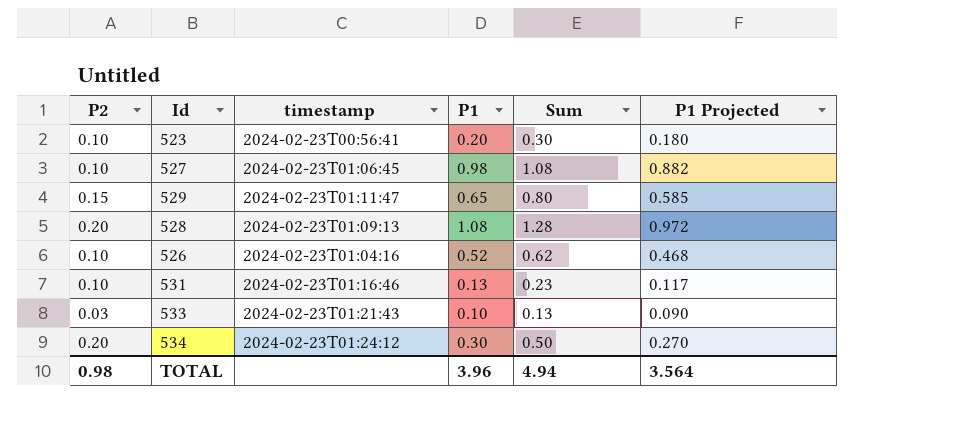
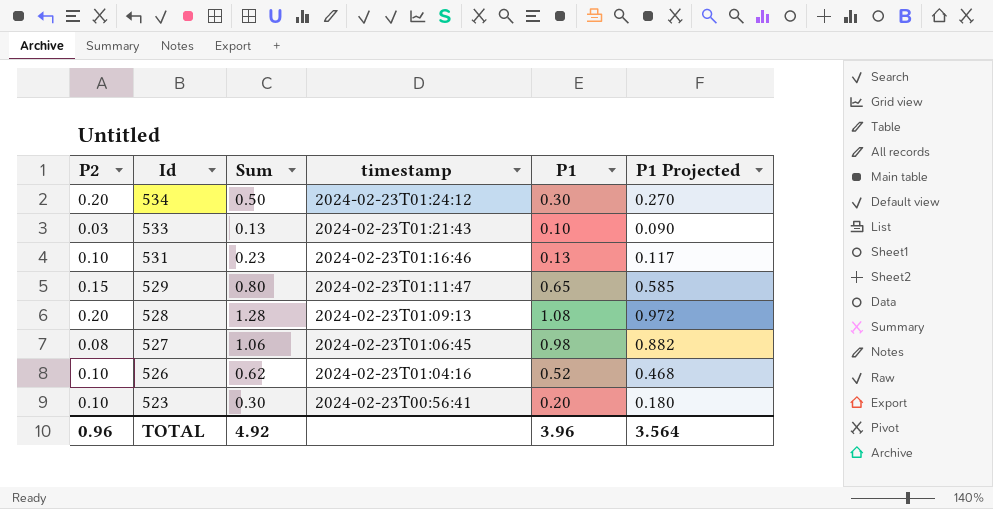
row order: none -> Id descending
column Sum | position: 5 -> 3
527 | P2: 0.10 -> 0.08
527 | Sum: 1.08 -> 1.06
TOTAL | P2: 0.98 -> 0.96
TOTAL | Sum: 4.94 -> 4.92

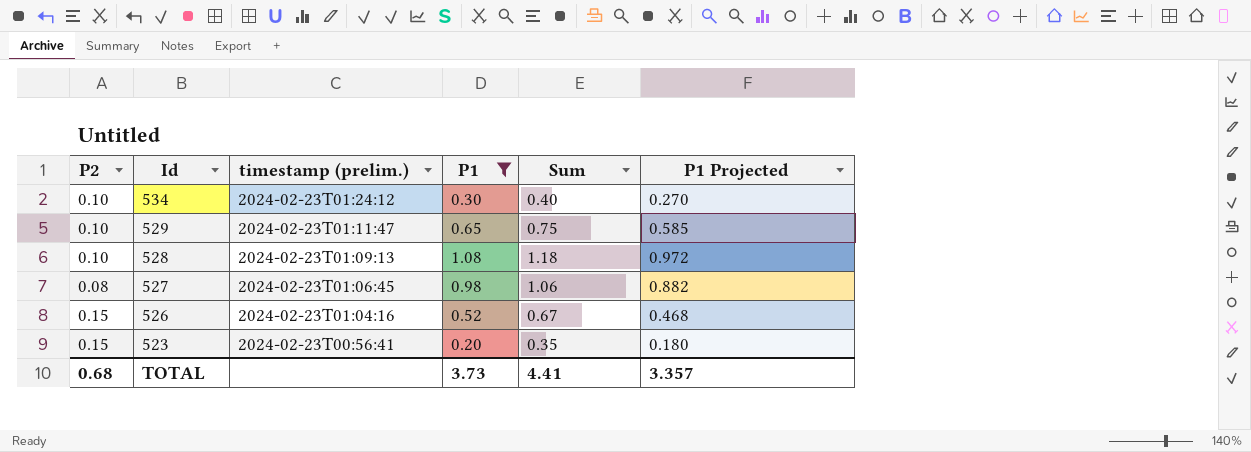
filter: none -> P1 >= 0.20
column name: timestamp -> timestamp (prelim.)
column Sum | position: 3 -> 5
534 | P2: 0.20 -> 0.10
534 | Sum: 0.50 -> 0.40
529 | P2: 0.15 -> 0.10
529 | Sum: 0.80 -> 0.75
528 | P2: 0.20 -> 0.10
528 | Sum: 1.28 -> 1.18
526 | P2: 0.10 -> 0.15
526 | Sum: 0.62 -> 0.67
523 | P2: 0.10 -> 0.15
523 | Sum: 0.30 -> 0.35
TOTAL | P2: 0.96 -> 0.68
TOTAL | P1: 3.96 -> 3.73
TOTAL | Sum: 4.92 -> 4.41
TOTAL | P1 Projected: 3.564 -> 3.357

